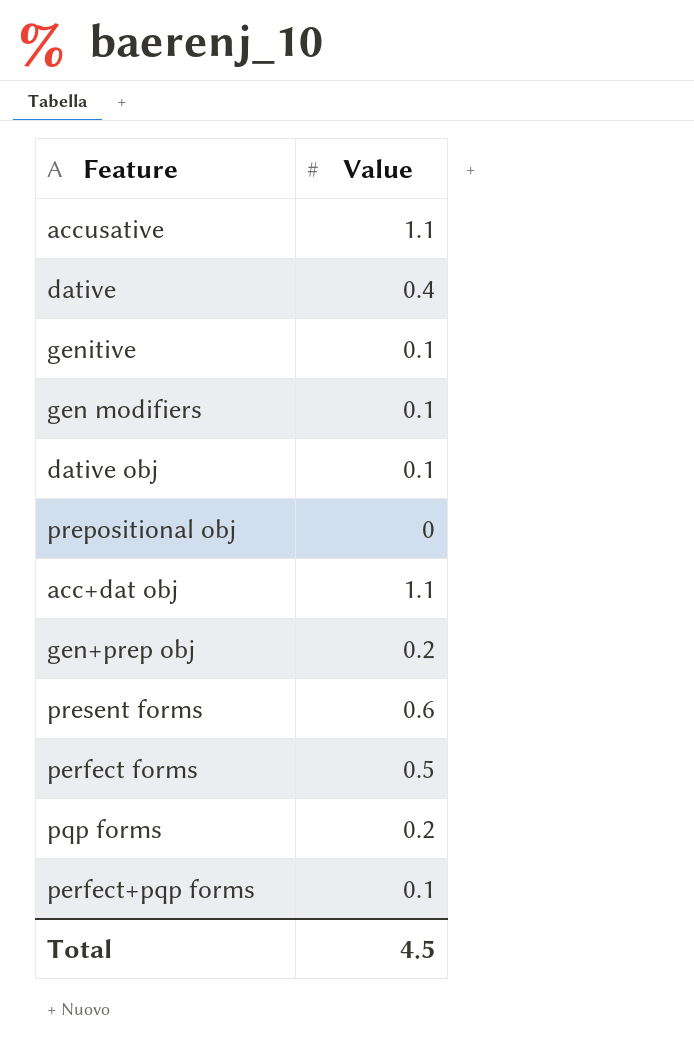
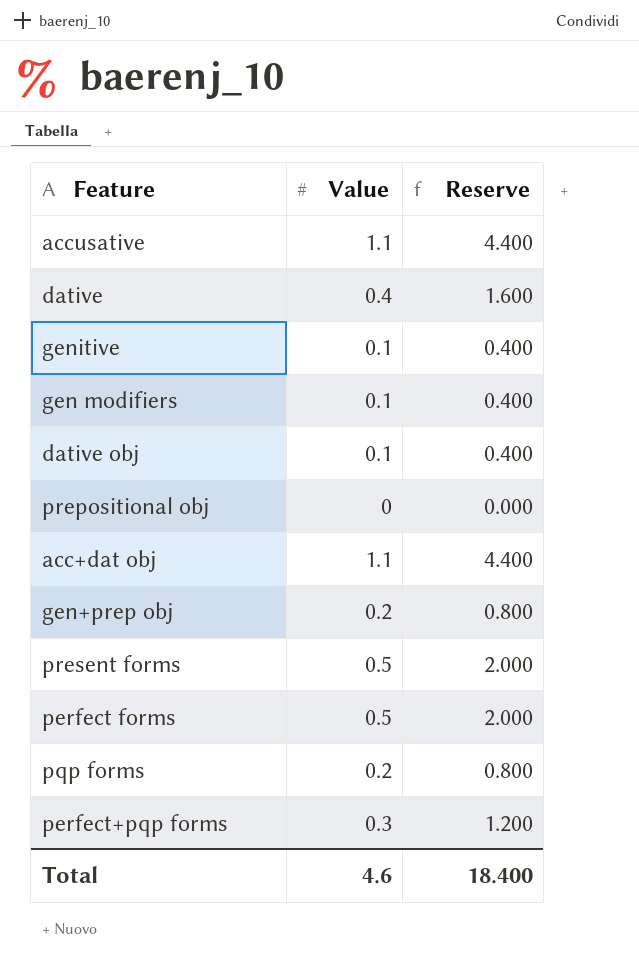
column Reserve | formula: none -> [Value] * 4
present forms | Value: 0.6 -> 0.5
perfect+pqp forms | Value: 0.1 -> 0.3
Total | Value: 4.5 -> 4.6

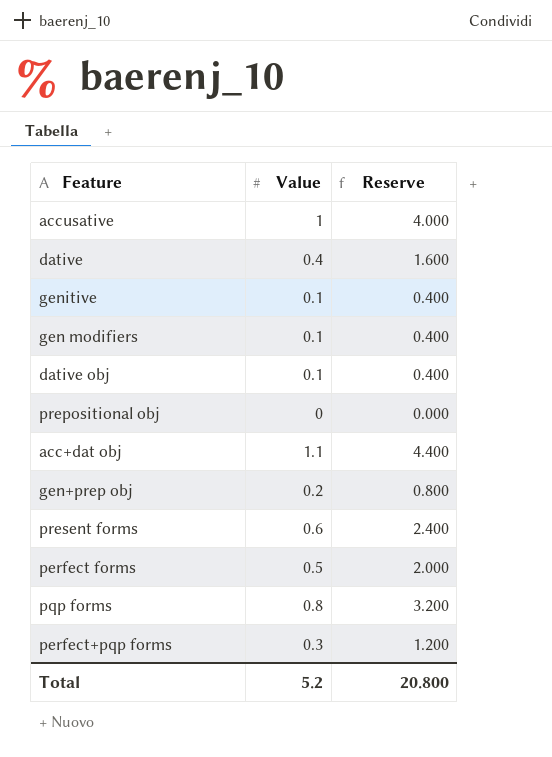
accusative | Value: 1.1 -> 1
accusative | Reserve: 4.400 -> 4.000
present forms | Value: 0.5 -> 0.6
present forms | Reserve: 2.000 -> 2.400
pqp forms | Value: 0.2 -> 0.8
pqp forms | Reserve: 0.800 -> 3.200
Total | Value: 4.6 -> 5.2
Total | Reserve: 18.400 -> 20.800

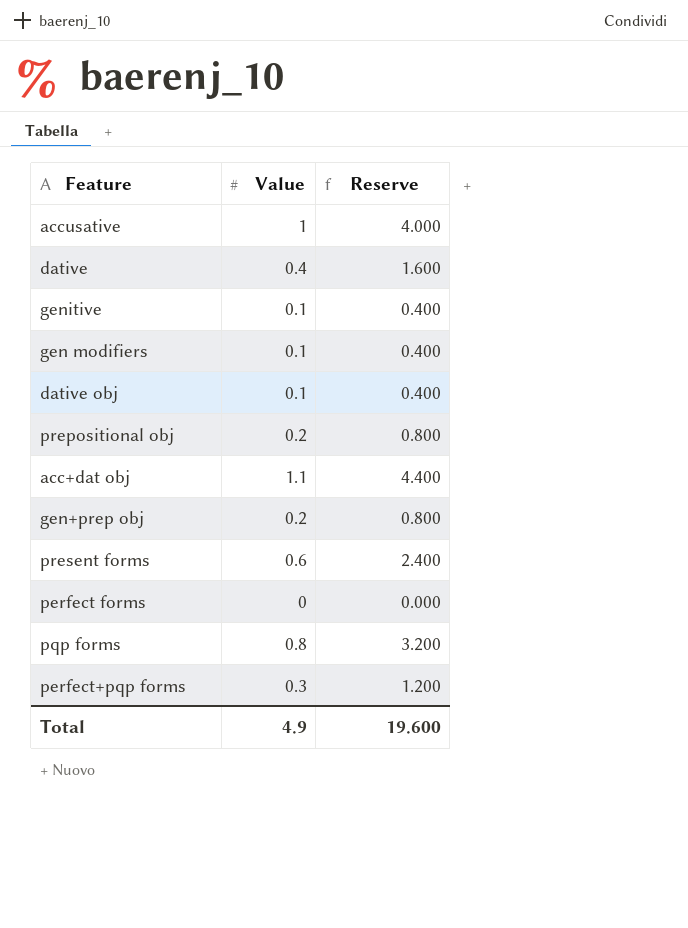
prepositional obj | Value: 0 -> 0.2
prepositional obj | Reserve: 0.000 -> 0.800
perfect forms | Value: 0.5 -> 0
perfect forms | Reserve: 2.000 -> 0.000
Total | Value: 5.2 -> 4.9
Total | Reserve: 20.800 -> 19.600

